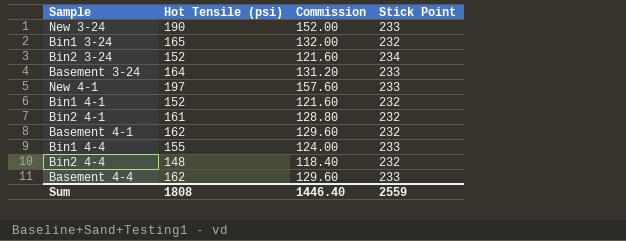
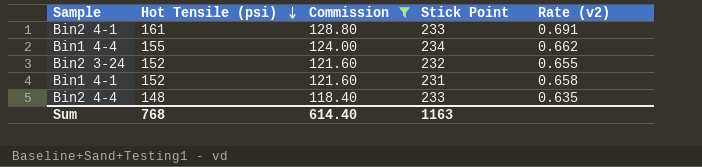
filter: none -> Commission <= 128.80
row order: none -> Hot Tensile (psi) descending
column Rate (v2) | formula: none -> [Hot Tensile (psi)] / [Stick Point]
Bin2 4-1 | Stick Point: 232 -> 233
Bin1 4-4 | Stick Point: 233 -> 234
Bin2 3-24 | Stick Point: 234 -> 232
Bin1 4-1 | Stick Point: 232 -> 231
Bin2 4-4 | Stick Point: 232 -> 233
Sum | Hot Tensile (psi): 1808 -> 768
Sum | Commission: 1446.40 -> 614.40
Sum | Stick Point: 2559 -> 1163

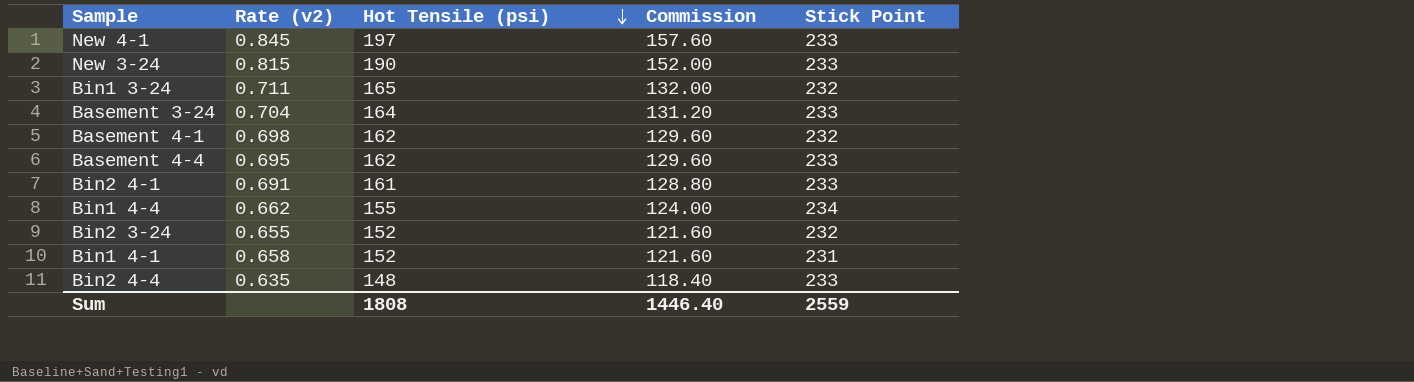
filter: Commission <= 128.80 -> none
column Rate (v2) | position: 5 -> 2
Sum | Hot Tensile (psi): 768 -> 1808
Sum | Commission: 614.40 -> 1446.40
Sum | Stick Point: 1163 -> 2559

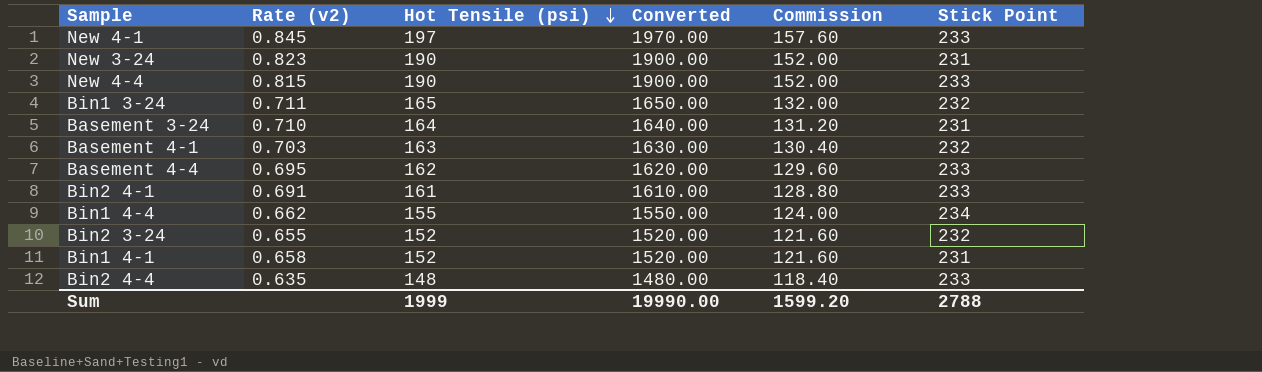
column Converted | formula: none -> [Hot Tensile (psi)] * 10
New 3-24 | Rate (v2): 0.815 -> 0.823
New 3-24 | Stick Point: 233 -> 231
row New 4-4: none -> 0.815 | 190 | 1900.00 | 152.00 | 233
Basement 3-24 | Rate (v2): 0.704 -> 0.710
Basement 3-24 | Stick Point: 233 -> 231
Basement 4-1 | Rate (v2): 0.698 -> 0.703
Basement 4-1 | Hot Tensile (psi): 162 -> 163
Basement 4-1 | Commission: 129.60 -> 130.40
Sum | Hot Tensile (psi): 1808 -> 1999
Sum | Commission: 1446.40 -> 1599.20
Sum | Stick Point: 2559 -> 2788

